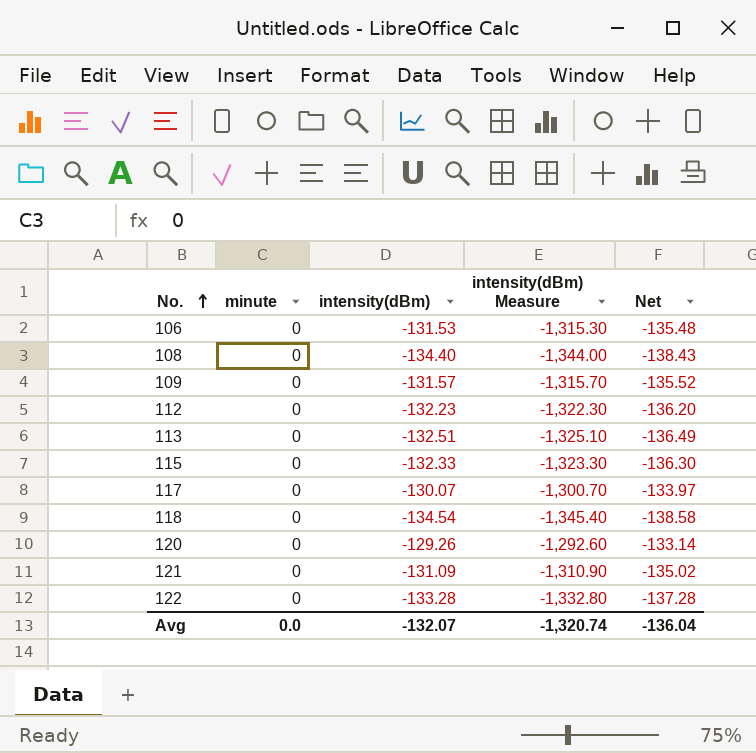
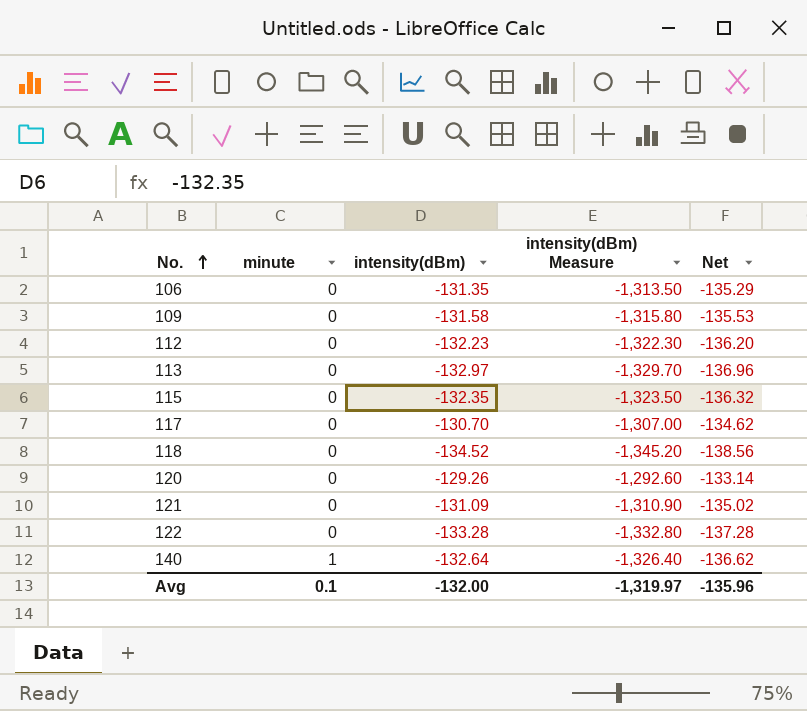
row 108: 0 | -134.40 | -1,344.00 | -138.43 -> none
106 | intensity(dBm): -131.53 -> -131.35
106 | intensity(dBm) Measure: -1,315.30 -> -1,313.50
106 | Net: -135.48 -> -135.29
109 | intensity(dBm): -131.57 -> -131.58
109 | intensity(dBm) Measure: -1,315.70 -> -1,315.80
109 | Net: -135.52 -> -135.53
113 | intensity(dBm): -132.51 -> -132.97
113 | intensity(dBm) Measure: -1,325.10 -> -1,329.70
113 | Net: -136.49 -> -136.96
115 | intensity(dBm): -132.33 -> -132.35
115 | intensity(dBm) Measure: -1,323.30 -> -1,323.50
115 | Net: -136.30 -> -136.32
117 | intensity(dBm): -130.07 -> -130.70
117 | intensity(dBm) Measure: -1,300.70 -> -1,307.00
117 | Net: -133.97 -> -134.62
118 | intensity(dBm): -134.54 -> -134.52
118 | intensity(dBm) Measure: -1,345.40 -> -1,345.20
118 | Net: -138.58 -> -138.56
row 140: none -> 1 | -132.64 | -1,326.40 | -136.62
Avg | minute: 0.0 -> 0.1
Avg | intensity(dBm): -132.07 -> -132.00
Avg | intensity(dBm) Measure: -1,320.74 -> -1,319.97
Avg | Net: -136.04 -> -135.96

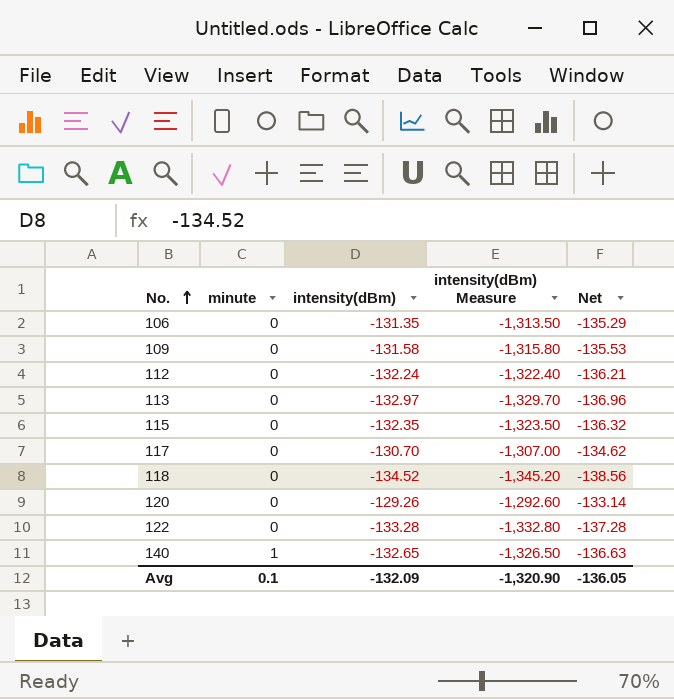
row 121: 0 | -131.09 | -1,310.90 | -135.02 -> none
112 | intensity(dBm): -132.23 -> -132.24
112 | intensity(dBm) Measure: -1,322.30 -> -1,322.40
112 | Net: -136.20 -> -136.21
140 | intensity(dBm): -132.64 -> -132.65
140 | intensity(dBm) Measure: -1,326.40 -> -1,326.50
140 | Net: -136.62 -> -136.63
Avg | intensity(dBm): -132.00 -> -132.09
Avg | intensity(dBm) Measure: -1,319.97 -> -1,320.90
Avg | Net: -135.96 -> -136.05

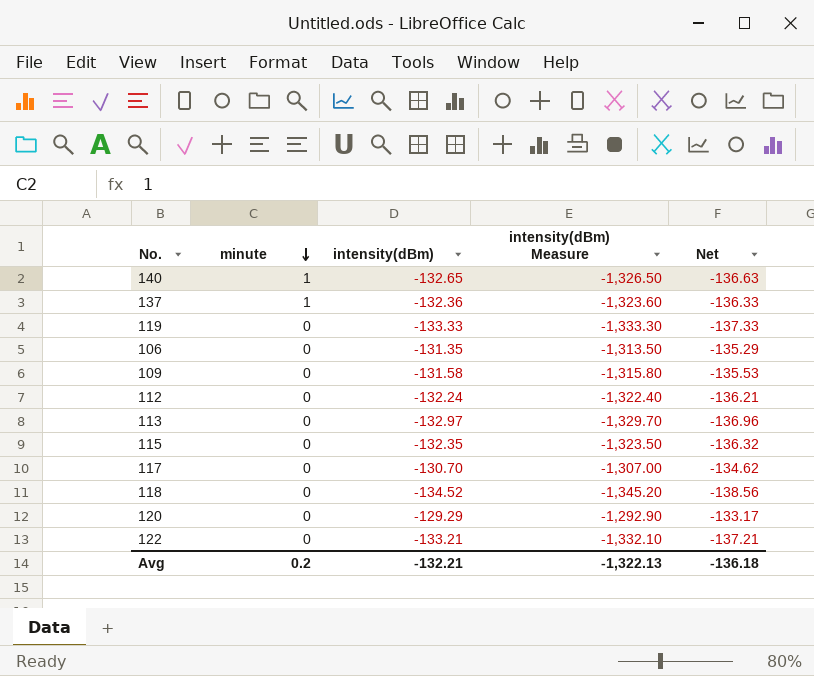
row order: No. ascending -> minute descending
row 137: none -> 1 | -132.36 | -1,323.60 | -136.33
row 119: none -> 0 | -133.33 | -1,333.30 | -137.33
120 | intensity(dBm): -129.26 -> -129.29
120 | intensity(dBm) Measure: -1,292.60 -> -1,292.90
120 | Net: -133.14 -> -133.17
122 | intensity(dBm): -133.28 -> -133.21
122 | intensity(dBm) Measure: -1,332.80 -> -1,332.10
122 | Net: -137.28 -> -137.21
Avg | minute: 0.1 -> 0.2
Avg | intensity(dBm): -132.09 -> -132.21
Avg | intensity(dBm) Measure: -1,320.90 -> -1,322.13
Avg | Net: -136.05 -> -136.18

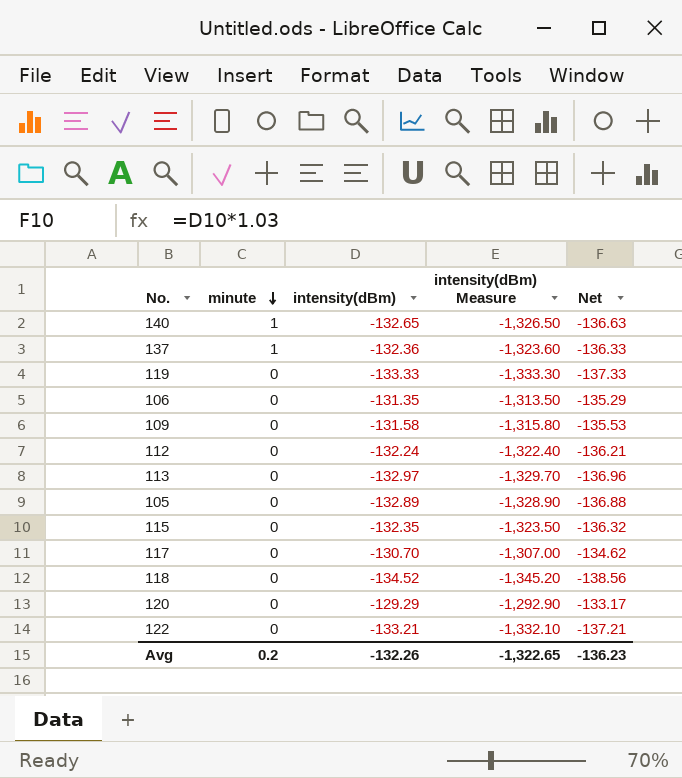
row 105: none -> 0 | -132.89 | -1,328.90 | -136.88
Avg | intensity(dBm): -132.21 -> -132.26
Avg | intensity(dBm) Measure: -1,322.13 -> -1,322.65
Avg | Net: -136.18 -> -136.23

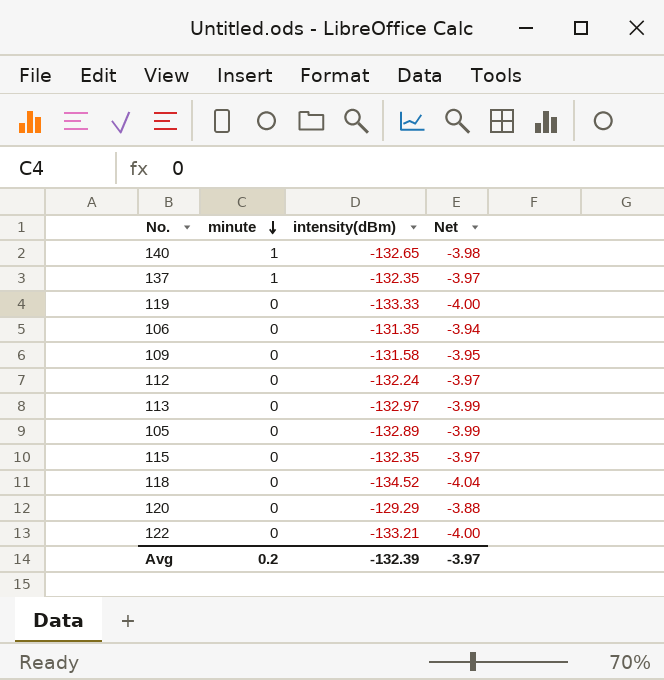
column intensity(dBm) Measure | formula: [intensity(dBm)] * 10 -> none
column Net | formula: [intensity(dBm)] * 1.03 -> [intensity(dBm)] * 0.03
row 117: 0 | -130.70 | -1,307.00 | -134.62 -> none
137 | intensity(dBm): -132.36 -> -132.35
Avg | intensity(dBm): -132.26 -> -132.39
Avg | Net: -136.23 -> -3.97

